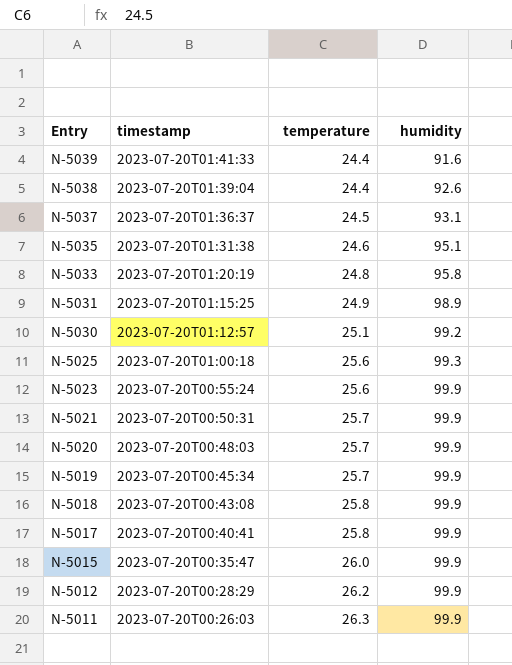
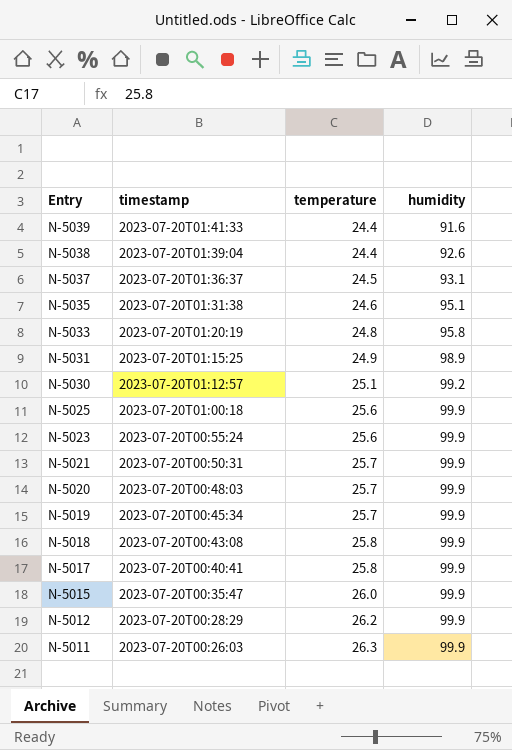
N-5025 | humidity: 99.3 -> 99.9

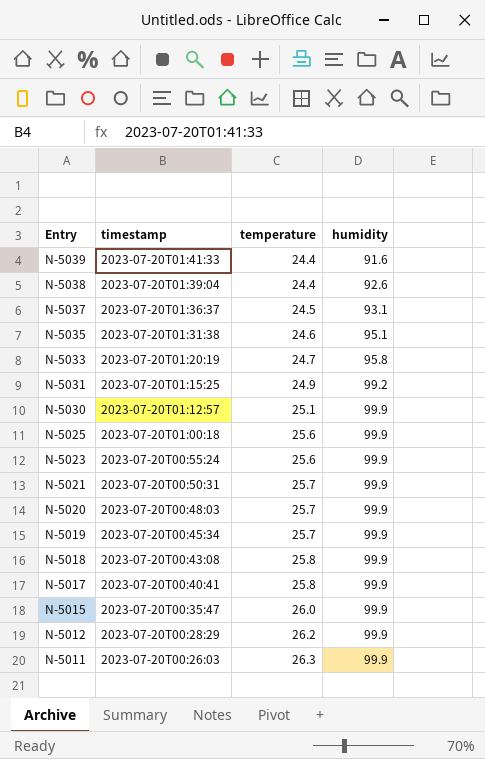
N-5033 | temperature: 24.8 -> 24.7
N-5031 | humidity: 98.9 -> 99.2
N-5030 | humidity: 99.2 -> 99.9

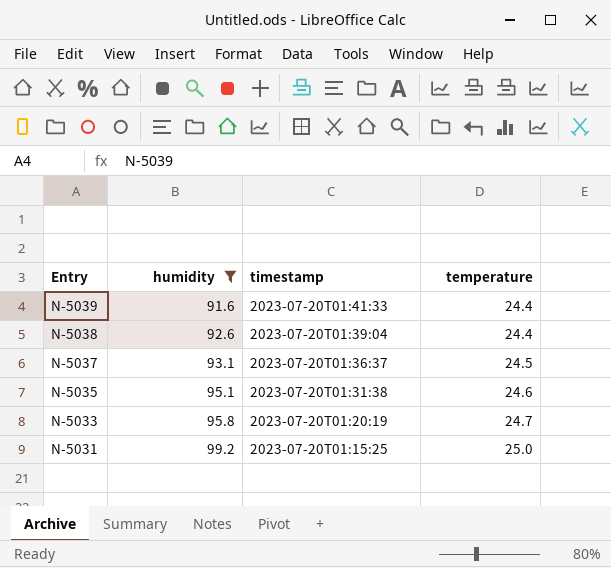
filter: none -> humidity != 99.9
column humidity | position: 4 -> 2
N-5031 | temperature: 24.9 -> 25.0

